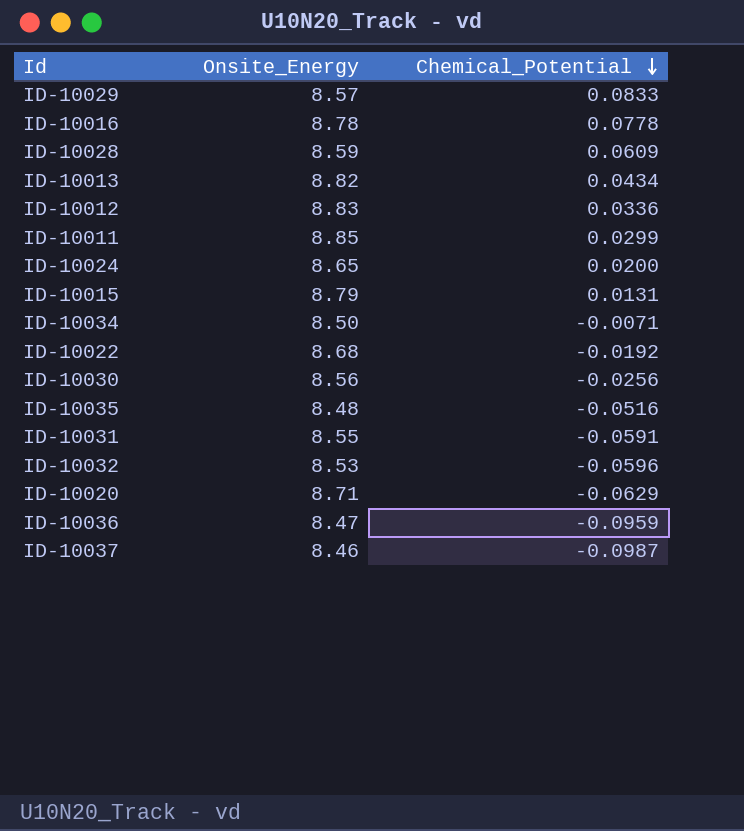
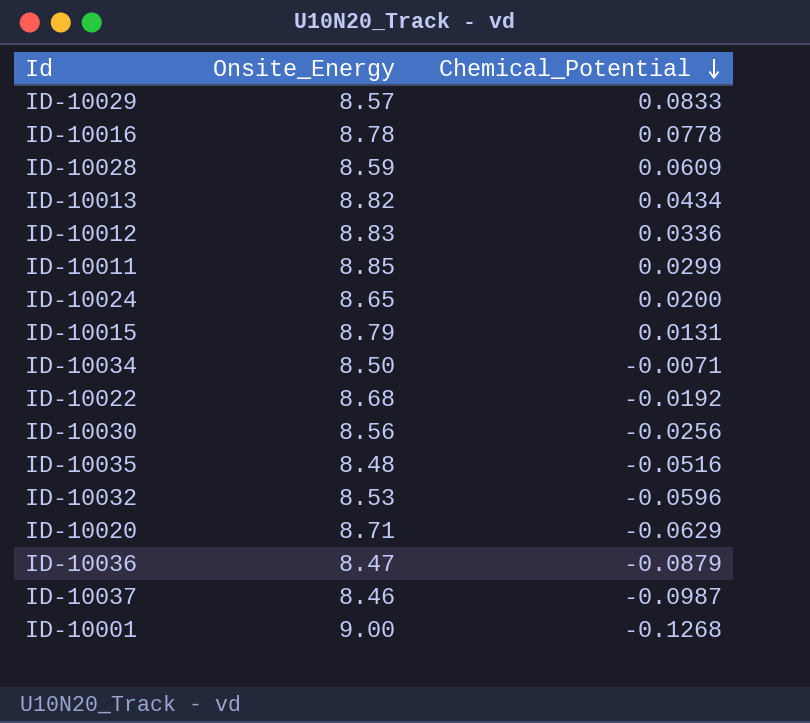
row ID-10031: 8.55 | -0.0591 -> none
ID-10036 | Chemical_Potential: -0.0959 -> -0.0879
row ID-10001: none -> 9.00 | -0.1268

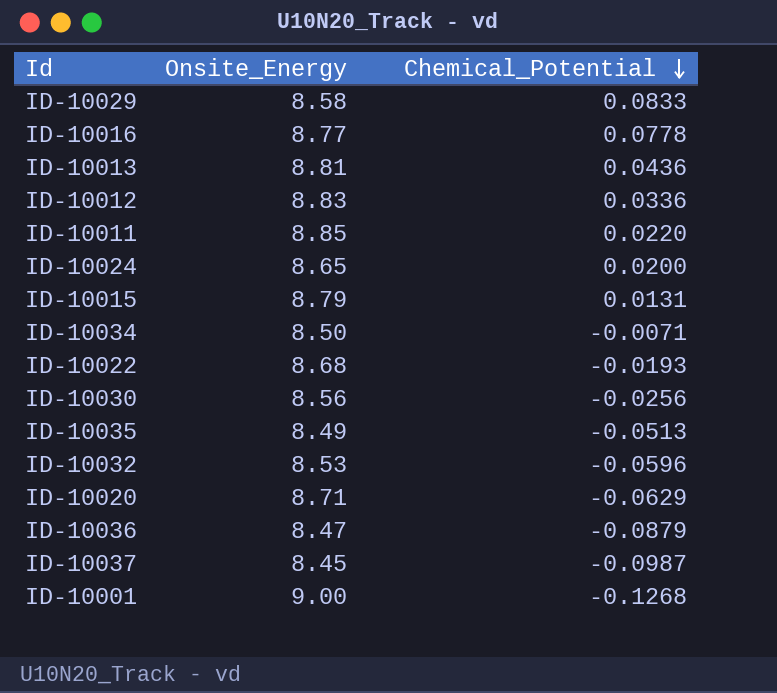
row ID-10028: 8.59 | 0.0609 -> none
ID-10029 | Onsite_Energy: 8.57 -> 8.58
ID-10016 | Onsite_Energy: 8.78 -> 8.77
ID-10013 | Onsite_Energy: 8.82 -> 8.81
ID-10013 | Chemical_Potential: 0.0434 -> 0.0436
ID-10011 | Chemical_Potential: 0.0299 -> 0.0220
ID-10022 | Chemical_Potential: -0.0192 -> -0.0193
ID-10035 | Onsite_Energy: 8.48 -> 8.49
ID-10035 | Chemical_Potential: -0.0516 -> -0.0513
ID-10037 | Onsite_Energy: 8.46 -> 8.45

